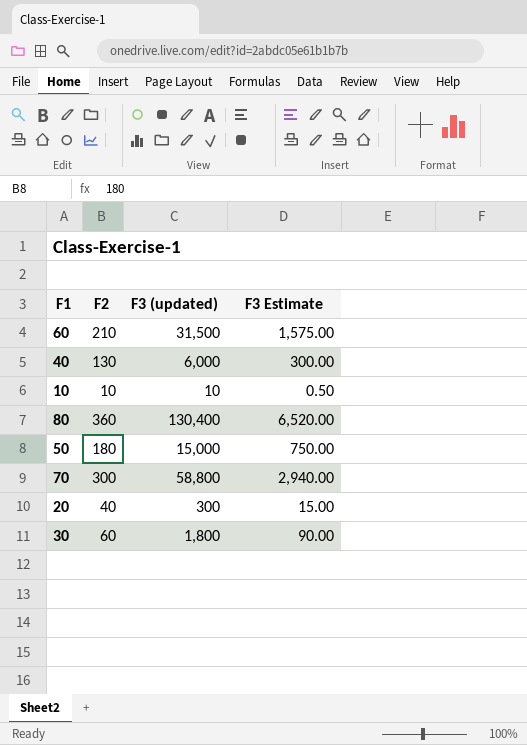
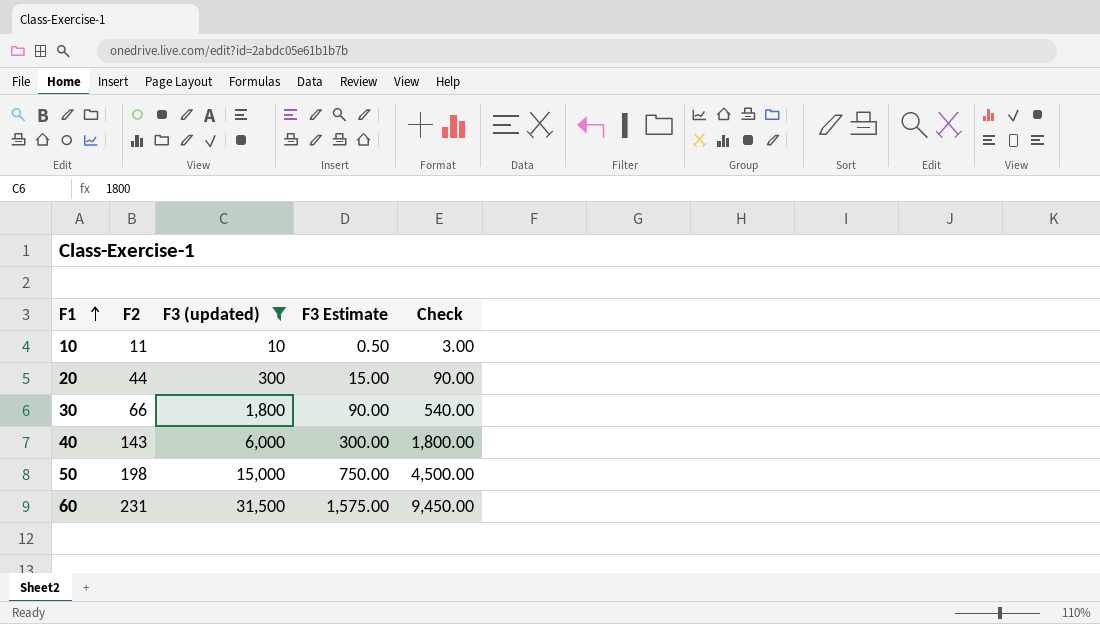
filter: none -> F3 (updated) <= 31,500
row order: none -> F1 ascending
column Check | formula: none -> [F3 (updated)] * 0.3
10 | F2: 10 -> 11
20 | F2: 40 -> 44
30 | F2: 60 -> 66
40 | F2: 130 -> 143
50 | F2: 180 -> 198
60 | F2: 210 -> 231

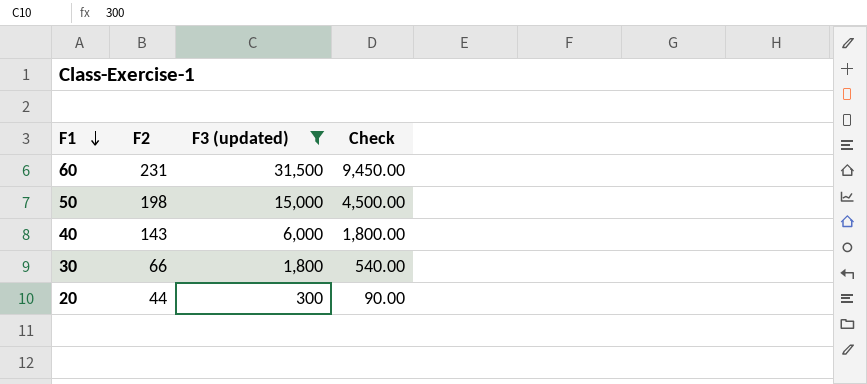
row order: F1 ascending -> F1 descending
column F3 Estimate | formula: [F3 (updated)] * 0.05 -> none
row 10: 11 | 10 | 0.50 | 3.00 -> none

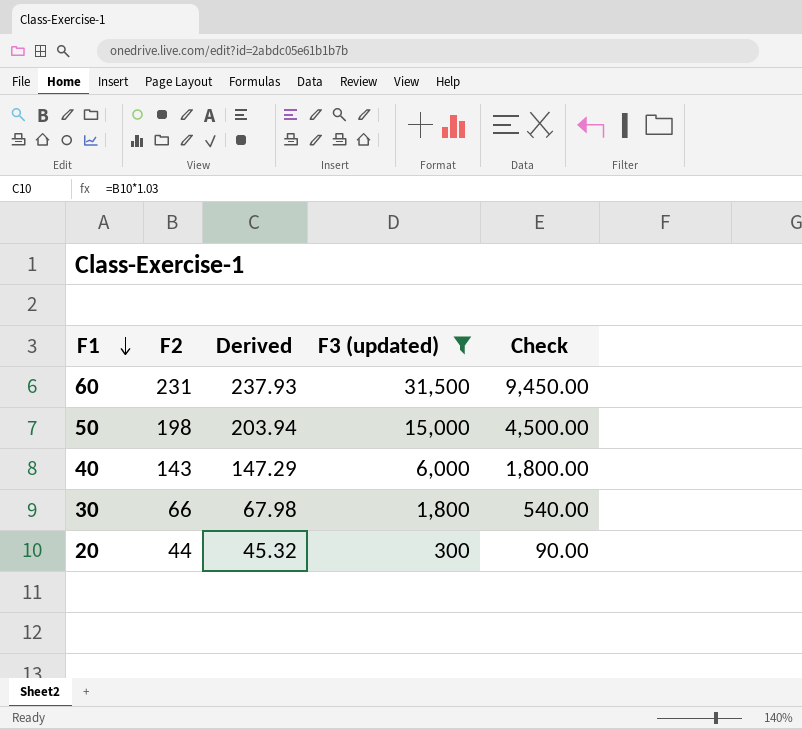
column Derived | formula: none -> [F2] * 1.03

